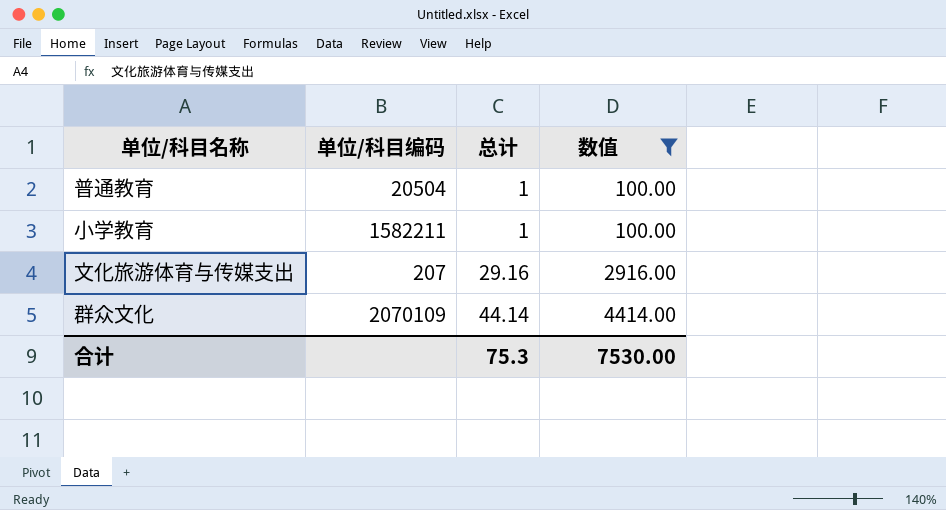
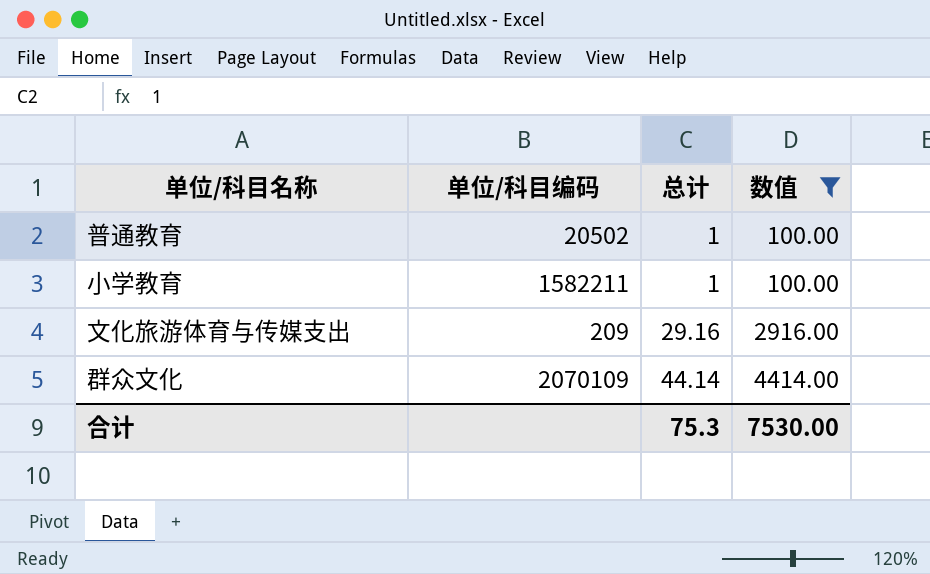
普通教育 | 单位/科目编码: 20504 -> 20502
文化旅游体育与传媒支出 | 单位/科目编码: 207 -> 209

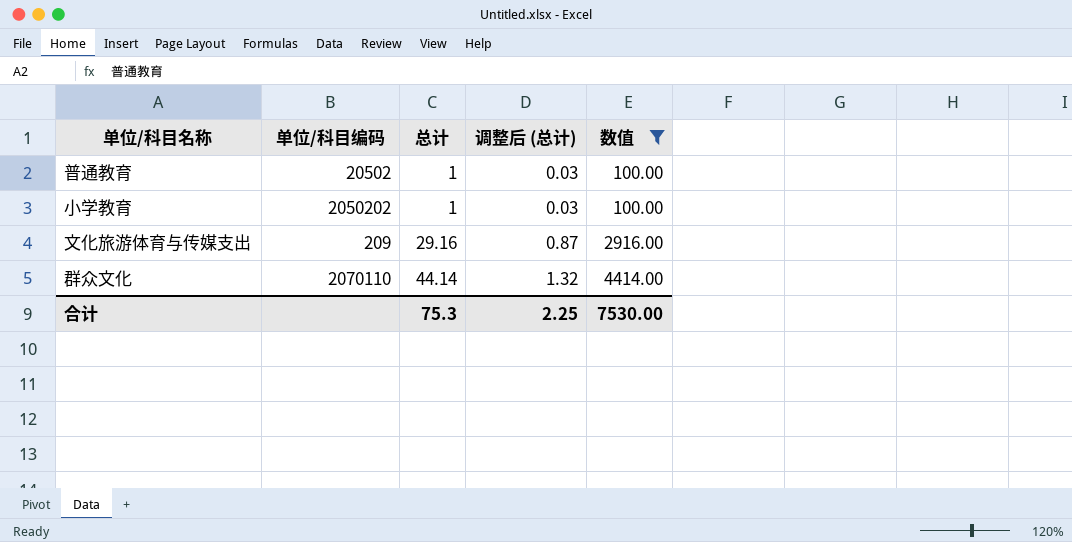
column 调整后 (总计) | formula: none -> [总计] * 0.03
小学教育 | 单位/科目编码: 1582211 -> 2050202
群众文化 | 单位/科目编码: 2070109 -> 2070110

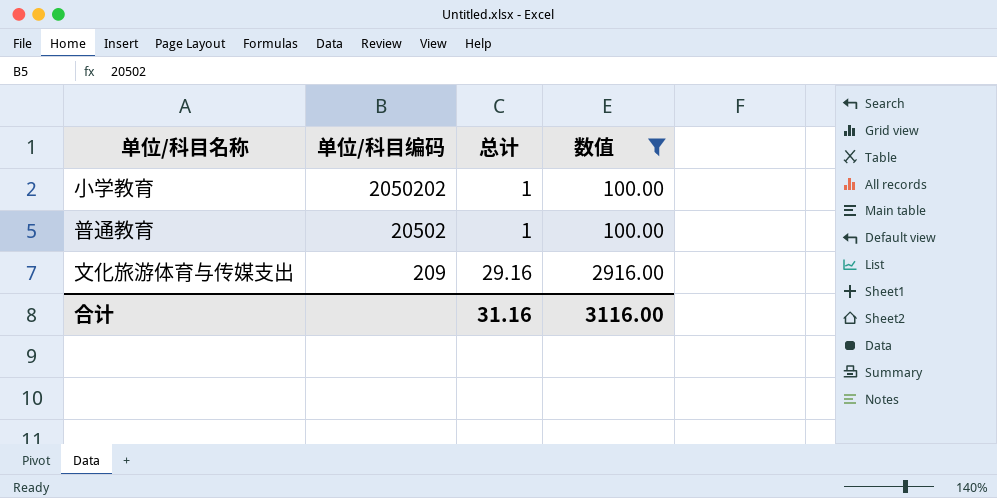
row order: 总计 ascending -> 单位/科目编码 descending
column 调整后 (总计) | formula: [总计] * 0.03 -> none
row 群众文化: 2070110 | 44.14 | 1.32 | 4414.00 -> none
合计 | 总计: 75.3 -> 31.16
合计 | 数值: 7530.00 -> 3116.00

